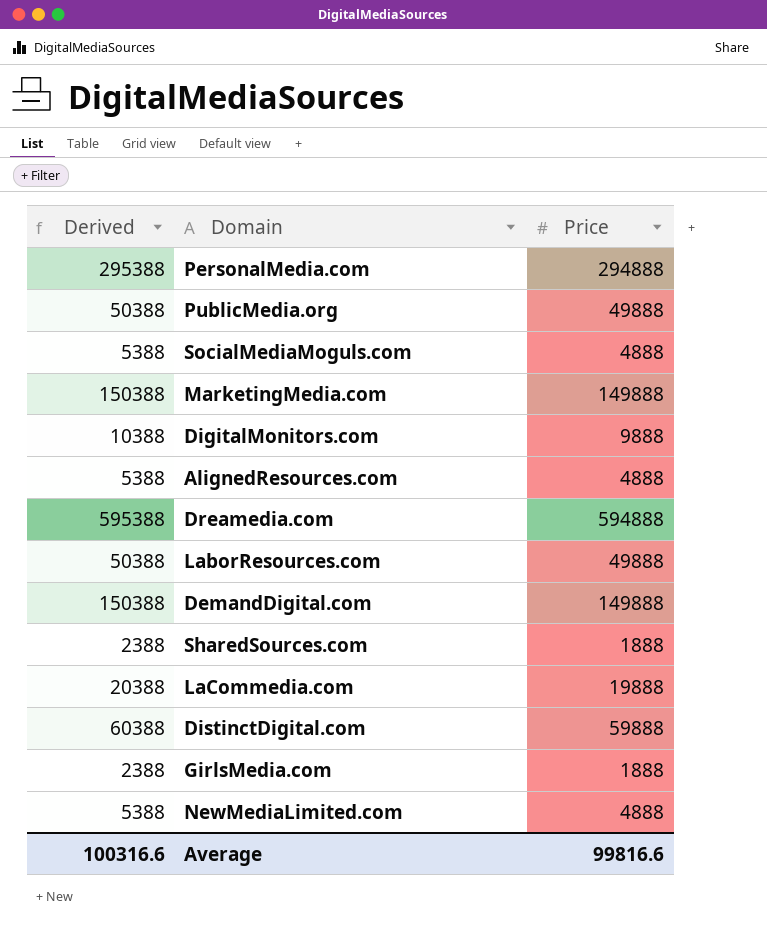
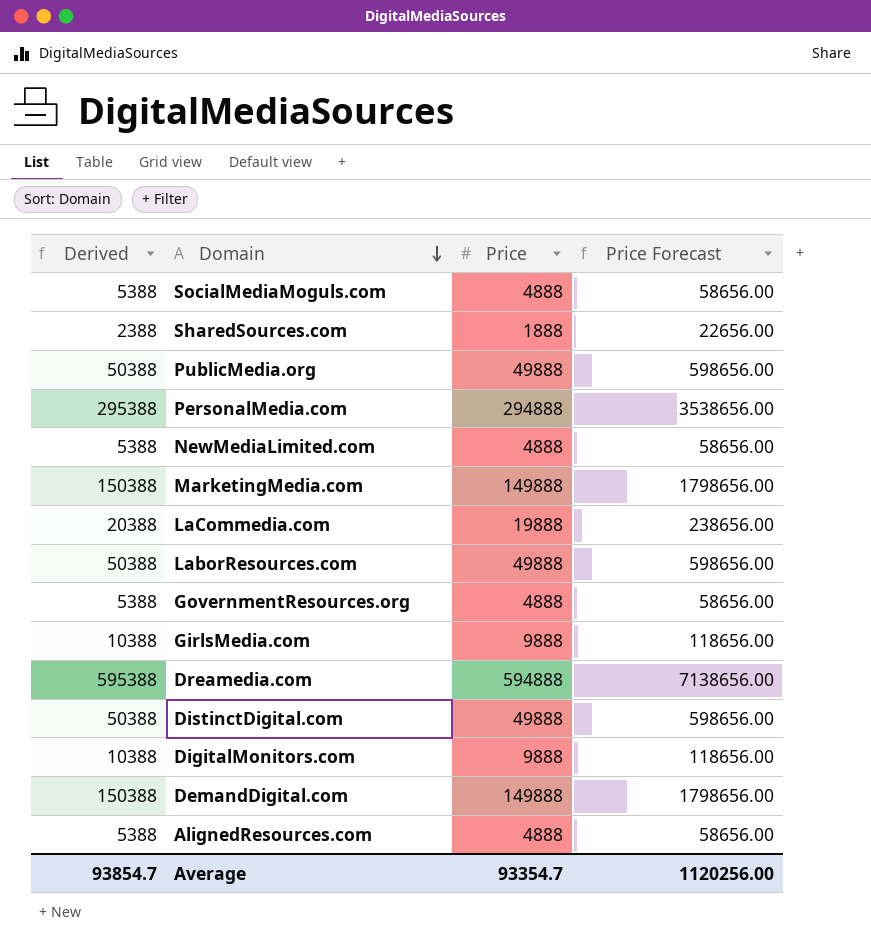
row order: none -> Domain descending
column Price Forecast | formula: none -> [Price] * 12
row GovernmentResources.org: none -> 5388 | 4888 | 58656.00
GirlsMedia.com | Derived: 2388 -> 10388
GirlsMedia.com | Price: 1888 -> 9888
DistinctDigital.com | Derived: 60388 -> 50388
DistinctDigital.com | Price: 59888 -> 49888
Average | Derived: 100316.6 -> 93854.7
Average | Price: 99816.6 -> 93354.7

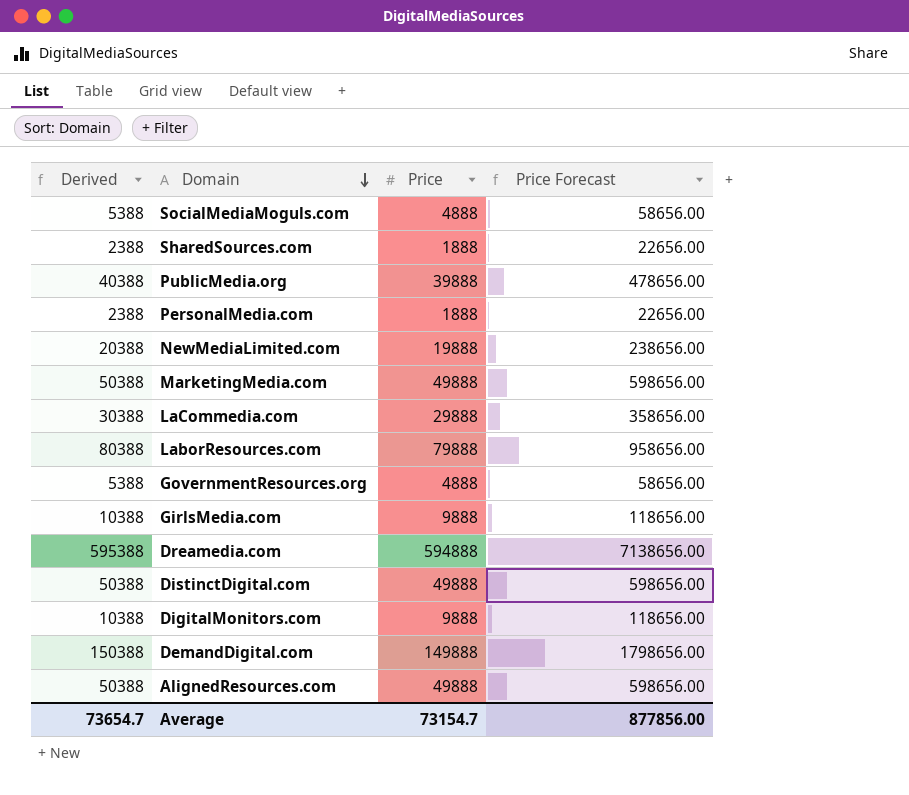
PublicMedia.org | Derived: 50388 -> 40388
PublicMedia.org | Price: 49888 -> 39888
PublicMedia.org | Price Forecast: 598656.00 -> 478656.00
PersonalMedia.com | Derived: 295388 -> 2388
PersonalMedia.com | Price: 294888 -> 1888
PersonalMedia.com | Price Forecast: 3538656.00 -> 22656.00
NewMediaLimited.com | Derived: 5388 -> 20388
NewMediaLimited.com | Price: 4888 -> 19888
NewMediaLimited.com | Price Forecast: 58656.00 -> 238656.00
MarketingMedia.com | Derived: 150388 -> 50388
MarketingMedia.com | Price: 149888 -> 49888
MarketingMedia.com | Price Forecast: 1798656.00 -> 598656.00
LaCommedia.com | Derived: 20388 -> 30388
LaCommedia.com | Price: 19888 -> 29888
LaCommedia.com | Price Forecast: 238656.00 -> 358656.00
LaborResources.com | Derived: 50388 -> 80388
LaborResources.com | Price: 49888 -> 79888
LaborResources.com | Price Forecast: 598656.00 -> 958656.00
AlignedResources.com | Derived: 5388 -> 50388
AlignedResources.com | Price: 4888 -> 49888
AlignedResources.com | Price Forecast: 58656.00 -> 598656.00
Average | Derived: 93854.7 -> 73654.7
Average | Price: 93354.7 -> 73154.7
Average | Price Forecast: 1120256.00 -> 877856.00

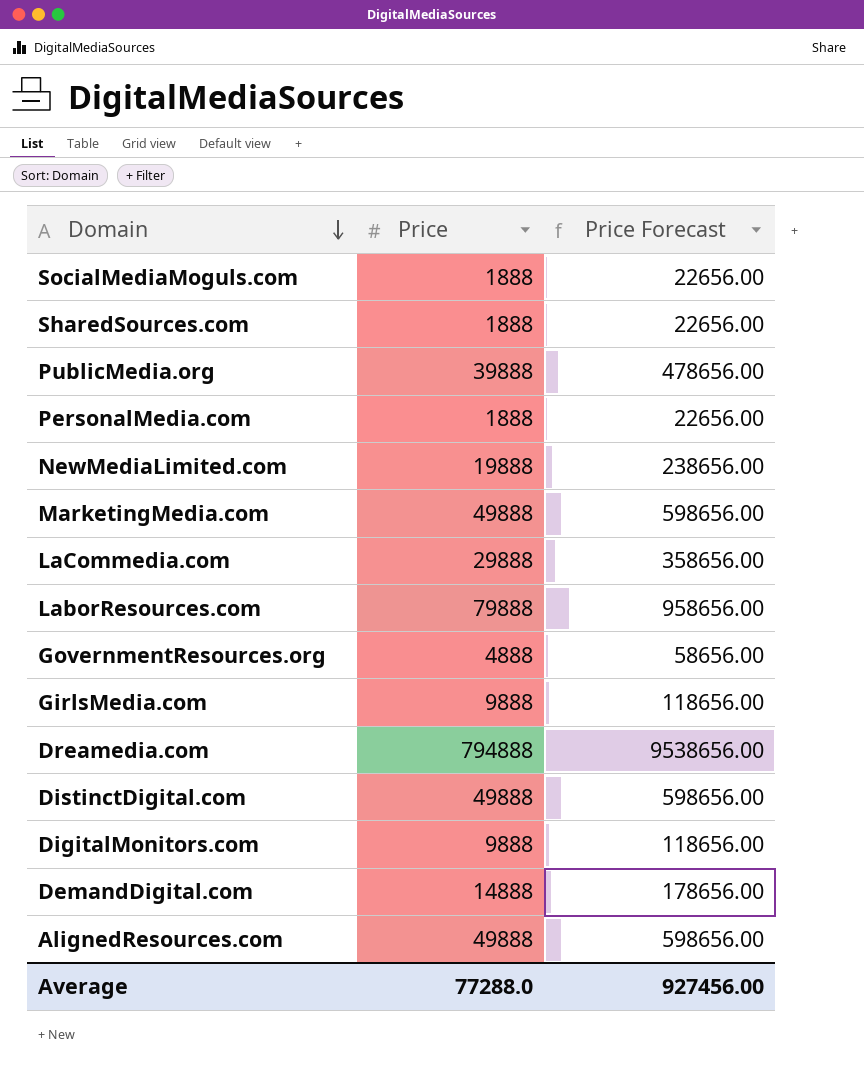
column Derived | formula: [Price] + 500 -> none
SocialMediaMoguls.com | Price: 4888 -> 1888
SocialMediaMoguls.com | Price Forecast: 58656.00 -> 22656.00
Dreamedia.com | Price: 594888 -> 794888
Dreamedia.com | Price Forecast: 7138656.00 -> 9538656.00
DemandDigital.com | Price: 149888 -> 14888
DemandDigital.com | Price Forecast: 1798656.00 -> 178656.00
Average | Price: 73154.7 -> 77288.0
Average | Price Forecast: 877856.00 -> 927456.00

